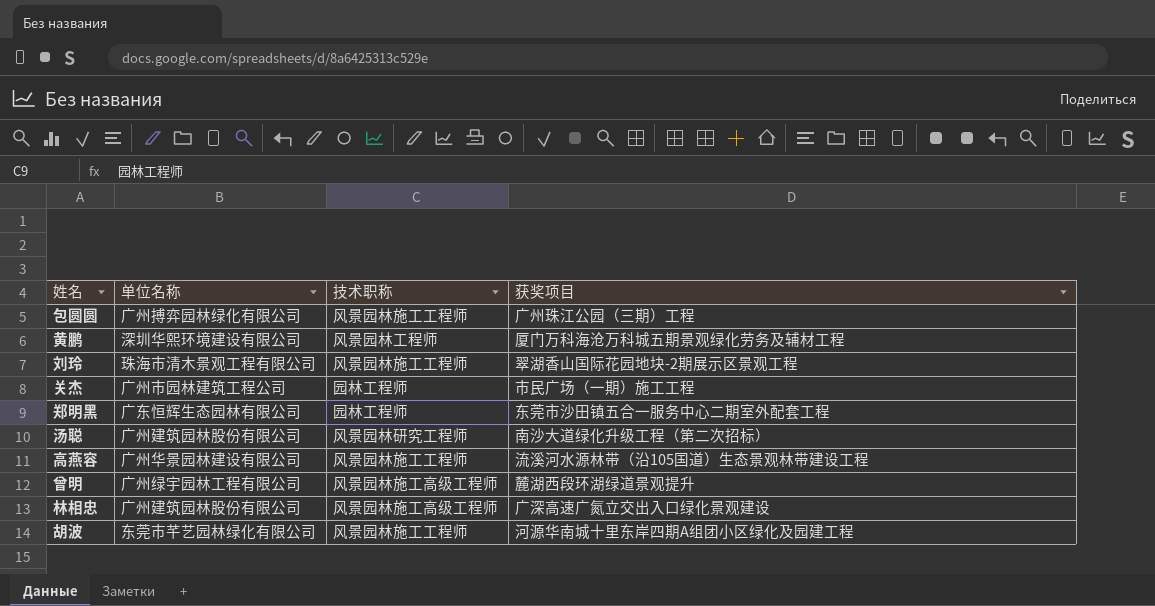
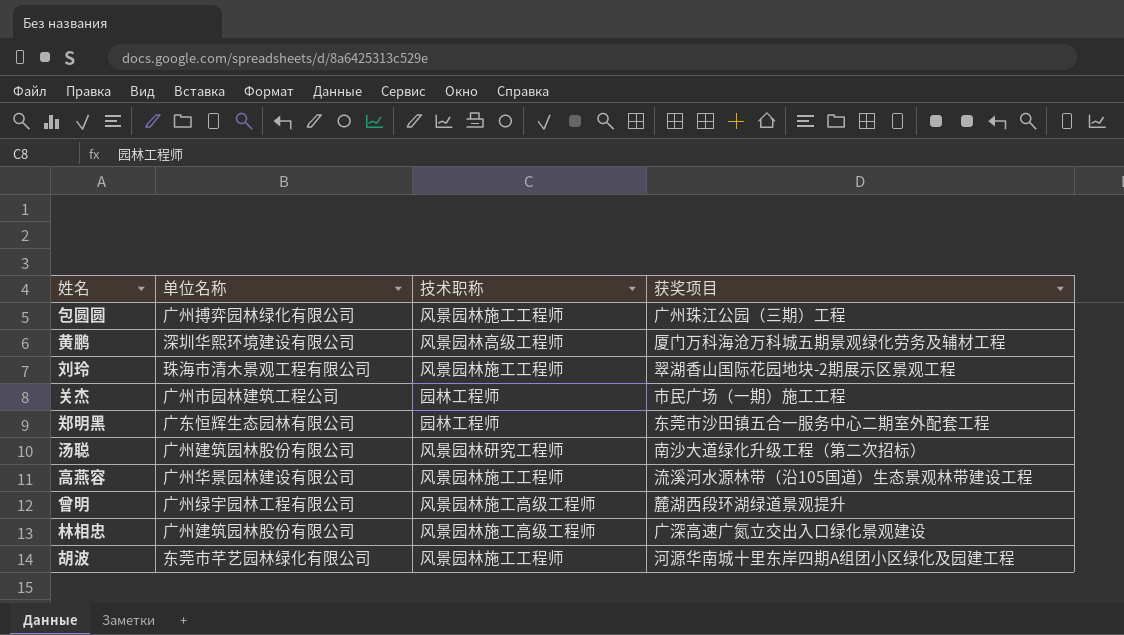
黄鹏 | 技术职称: 风景园林工程师 -> 风景园林高级工程师

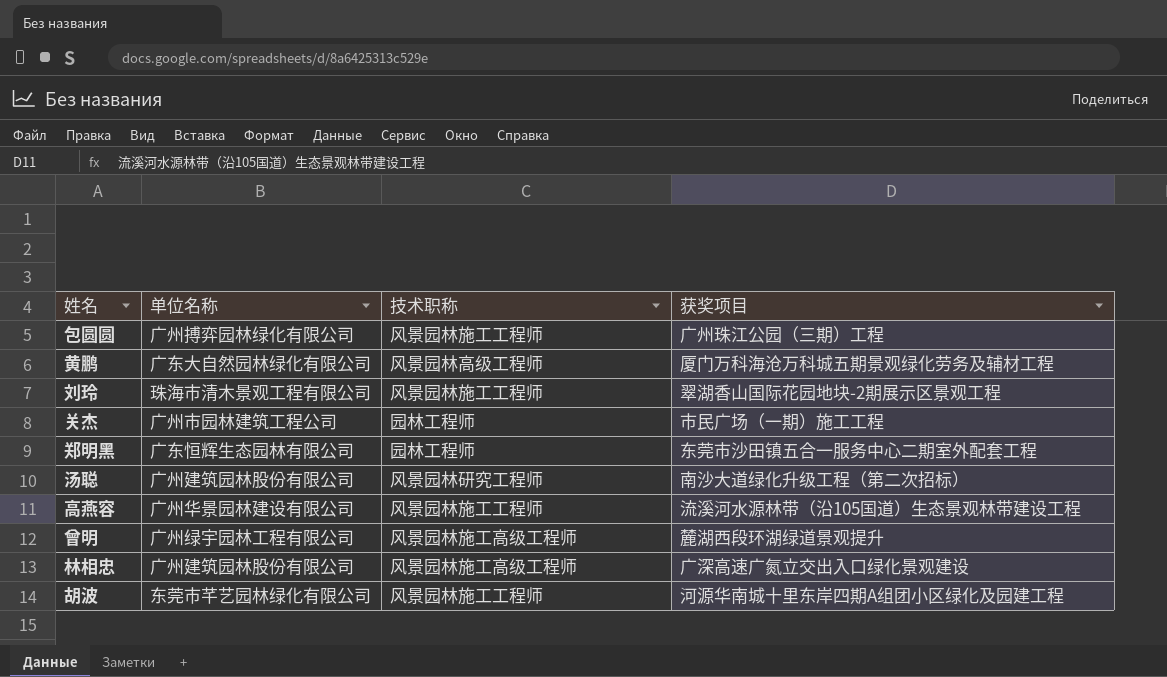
黄鹏 | 单位名称: 深圳华熙环境建设有限公司 -> 广东大自然园林绿化有限公司

